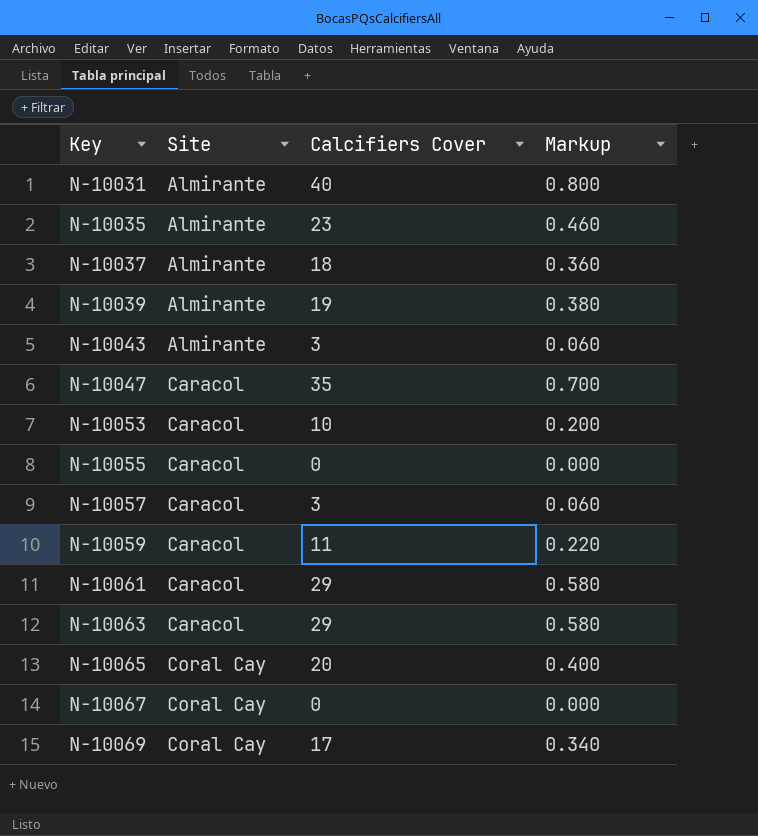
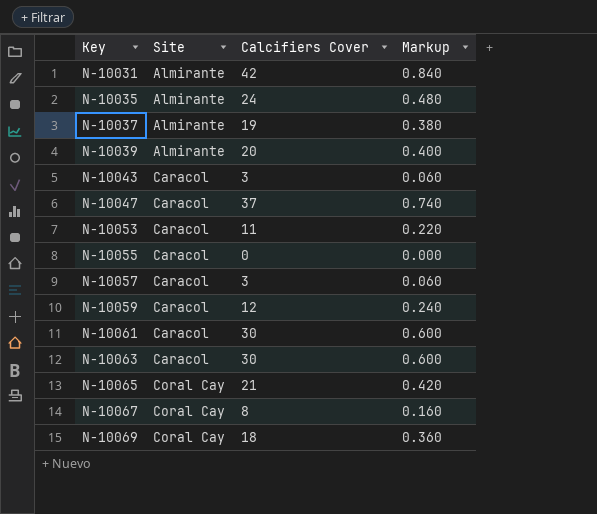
N-10031 | Calcifiers Cover: 40 -> 42
N-10031 | Markup: 0.800 -> 0.840
N-10035 | Calcifiers Cover: 23 -> 24
N-10035 | Markup: 0.460 -> 0.480
N-10037 | Calcifiers Cover: 18 -> 19
N-10037 | Markup: 0.360 -> 0.380
N-10039 | Calcifiers Cover: 19 -> 20
N-10039 | Markup: 0.380 -> 0.400
N-10043 | Site: Almirante -> Caracol
N-10047 | Calcifiers Cover: 35 -> 37
N-10047 | Markup: 0.700 -> 0.740
N-10053 | Calcifiers Cover: 10 -> 11
N-10053 | Markup: 0.200 -> 0.220
N-10059 | Calcifiers Cover: 11 -> 12
N-10059 | Markup: 0.220 -> 0.240
N-10061 | Calcifiers Cover: 29 -> 30
N-10061 | Markup: 0.580 -> 0.600
N-10063 | Calcifiers Cover: 29 -> 30
N-10063 | Markup: 0.580 -> 0.600
N-10065 | Calcifiers Cover: 20 -> 21
N-10065 | Markup: 0.400 -> 0.420
N-10067 | Calcifiers Cover: 0 -> 8
N-10067 | Markup: 0.000 -> 0.160
N-10069 | Calcifiers Cover: 17 -> 18
N-10069 | Markup: 0.340 -> 0.360

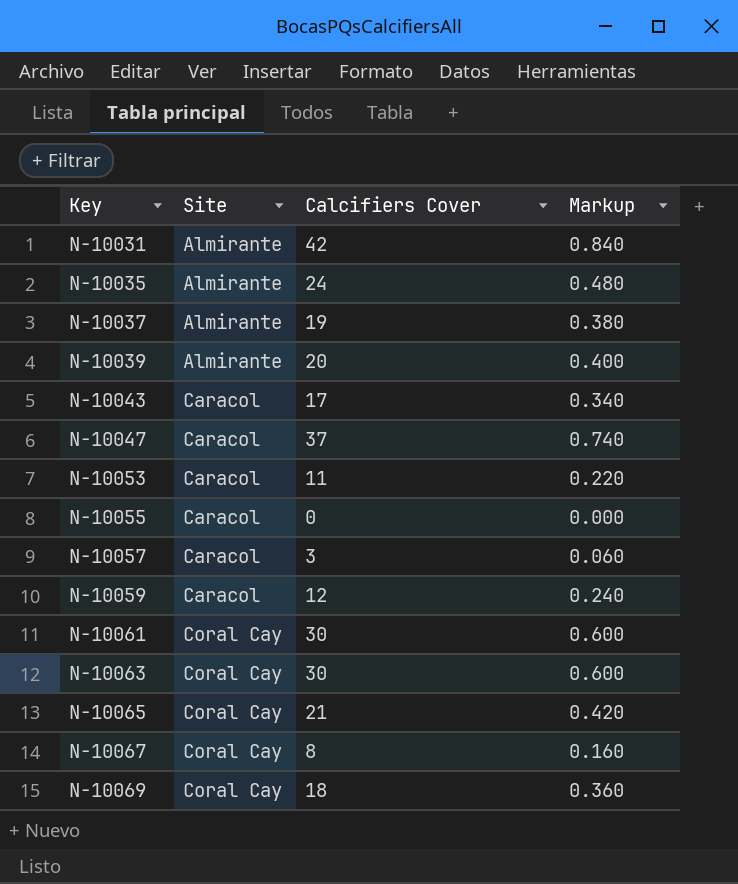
N-10043 | Calcifiers Cover: 3 -> 17
N-10043 | Markup: 0.060 -> 0.340
N-10061 | Site: Caracol -> Coral Cay
N-10063 | Site: Caracol -> Coral Cay

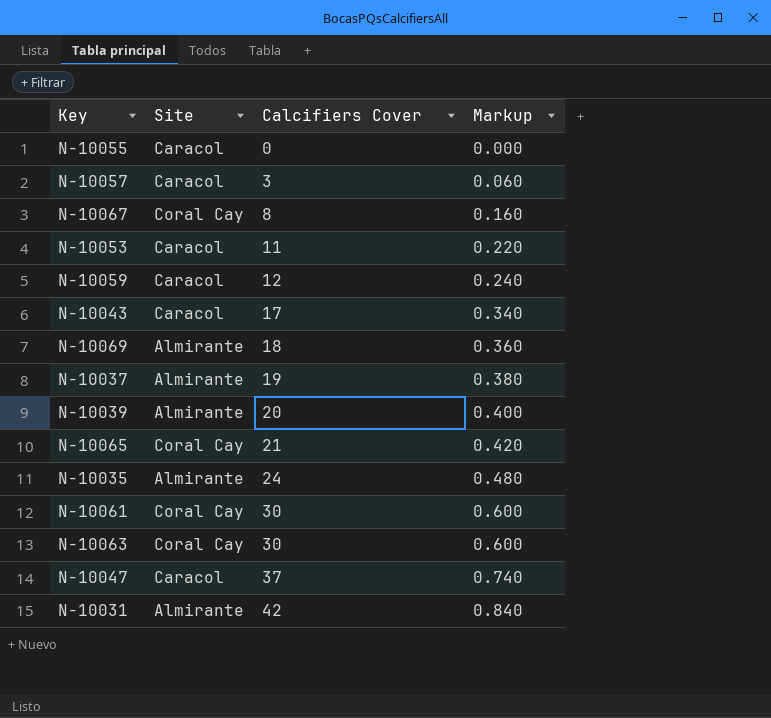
row order: Key ascending -> Calcifiers Cover ascending
N-10069 | Site: Coral Cay -> Almirante

